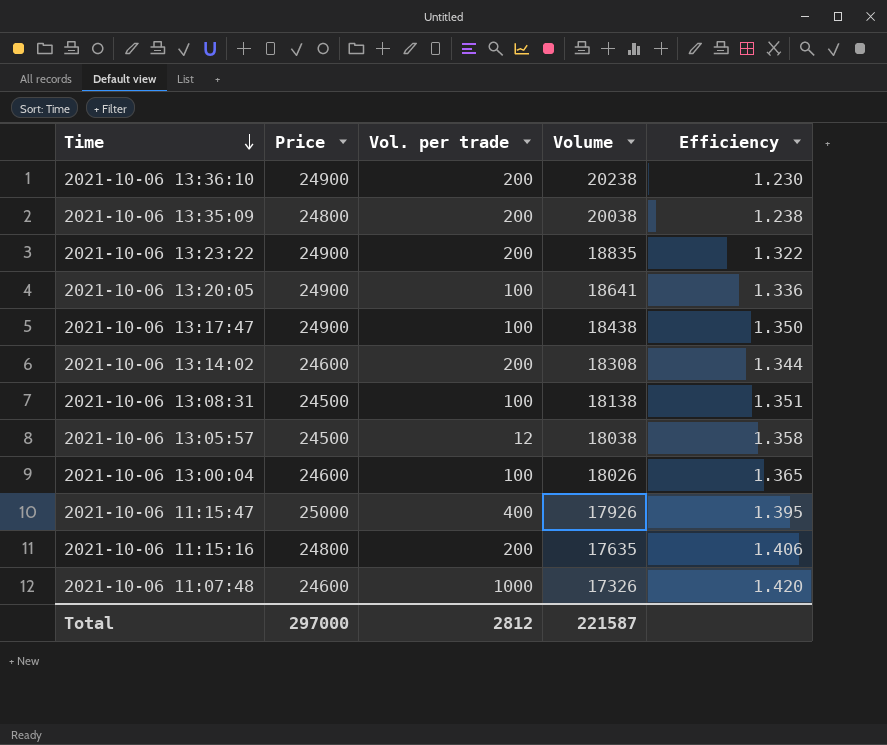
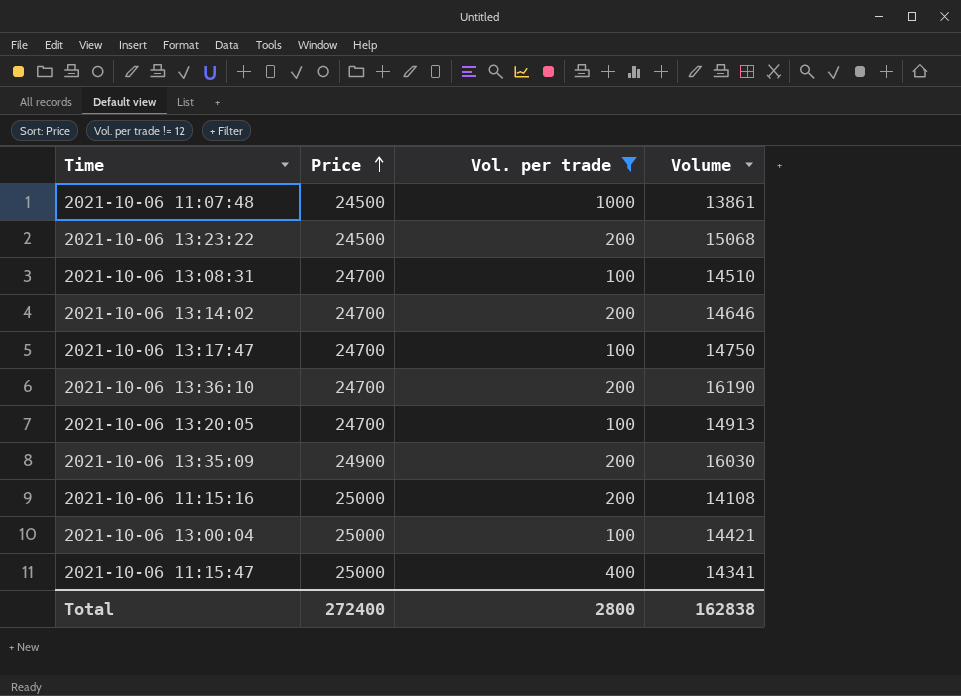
filter: none -> Vol. per trade != 12
row order: Time descending -> Price ascending
column Efficiency | formula: [Price] / [Volume] -> none
2021-10-06 11:07:48 | Price: 24600 -> 24500
2021-10-06 11:07:48 | Volume: 17326 -> 13861
2021-10-06 13:23:22 | Price: 24900 -> 24500
2021-10-06 13:23:22 | Volume: 18835 -> 15068
2021-10-06 13:08:31 | Price: 24500 -> 24700
2021-10-06 13:08:31 | Volume: 18138 -> 14510
2021-10-06 13:14:02 | Price: 24600 -> 24700
2021-10-06 13:14:02 | Volume: 18308 -> 14646
2021-10-06 13:17:47 | Price: 24900 -> 24700
2021-10-06 13:17:47 | Volume: 18438 -> 14750
2021-10-06 13:36:10 | Price: 24900 -> 24700
2021-10-06 13:36:10 | Volume: 20238 -> 16190
2021-10-06 13:20:05 | Price: 24900 -> 24700
2021-10-06 13:20:05 | Volume: 18641 -> 14913
2021-10-06 13:35:09 | Price: 24800 -> 24900
2021-10-06 13:35:09 | Volume: 20038 -> 16030
2021-10-06 11:15:16 | Price: 24800 -> 25000
2021-10-06 11:15:16 | Volume: 17635 -> 14108
2021-10-06 13:00:04 | Price: 24600 -> 25000
2021-10-06 13:00:04 | Volume: 18026 -> 14421
2021-10-06 11:15:47 | Volume: 17926 -> 14341
Total | Price: 297000 -> 272400
Total | Vol. per trade: 2812 -> 2800
Total | Volume: 221587 -> 162838

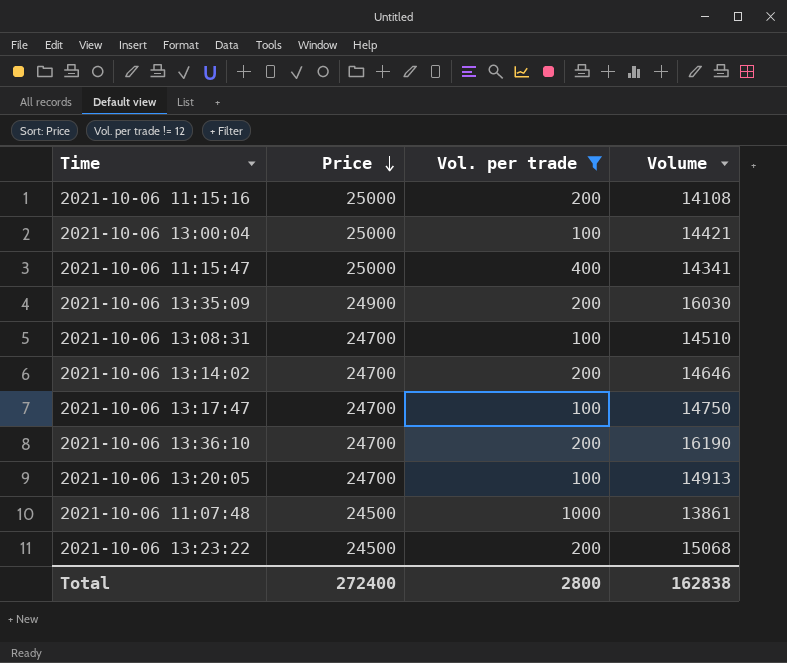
row order: Price ascending -> Price descending

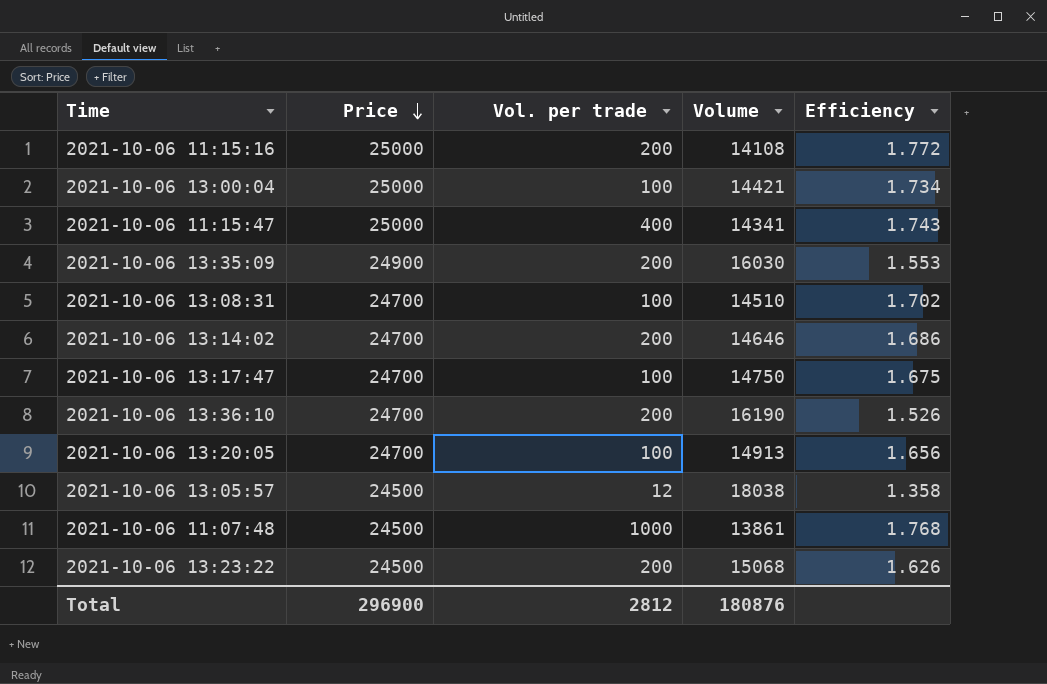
filter: Vol. per trade != 12 -> none
column Efficiency | formula: none -> [Price] / [Volume]
Total | Price: 272400 -> 296900
Total | Vol. per trade: 2800 -> 2812
Total | Volume: 162838 -> 180876

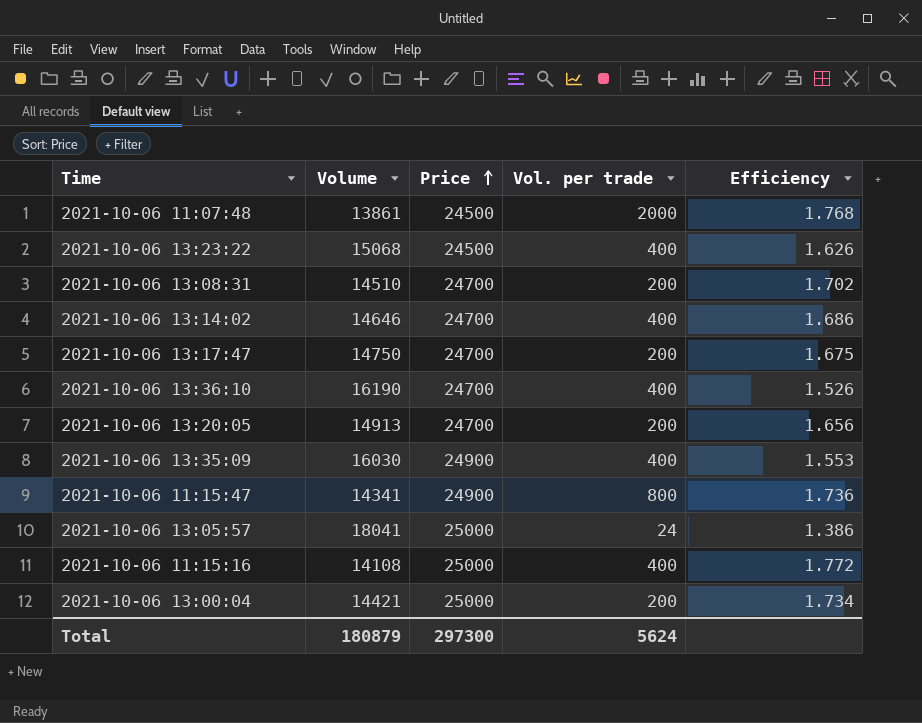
row order: Price descending -> Price ascending
column Volume | position: 4 -> 2
2021-10-06 11:07:48 | Vol. per trade: 1000 -> 2000
2021-10-06 13:23:22 | Vol. per trade: 200 -> 400
2021-10-06 13:08:31 | Vol. per trade: 100 -> 200
2021-10-06 13:14:02 | Vol. per trade: 200 -> 400
2021-10-06 13:17:47 | Vol. per trade: 100 -> 200
2021-10-06 13:36:10 | Vol. per trade: 200 -> 400
2021-10-06 13:20:05 | Vol. per trade: 100 -> 200
2021-10-06 13:35:09 | Vol. per trade: 200 -> 400
2021-10-06 11:15:47 | Price: 25000 -> 24900
2021-10-06 11:15:47 | Vol. per trade: 400 -> 800
2021-10-06 11:15:47 | Efficiency: 1.743 -> 1.736
2021-10-06 13:05:57 | Volume: 18038 -> 18041
2021-10-06 13:05:57 | Price: 24500 -> 25000
2021-10-06 13:05:57 | Vol. per trade: 12 -> 24
2021-10-06 13:05:57 | Efficiency: 1.358 -> 1.386
2021-10-06 11:15:16 | Vol. per trade: 200 -> 400
2021-10-06 13:00:04 | Vol. per trade: 100 -> 200
Total | Volume: 180876 -> 180879
Total | Price: 296900 -> 297300
Total | Vol. per trade: 2812 -> 5624

